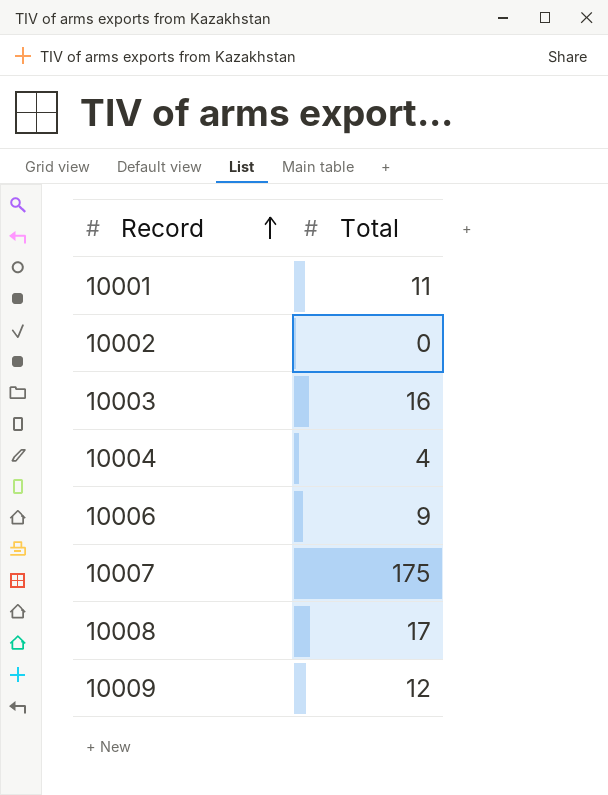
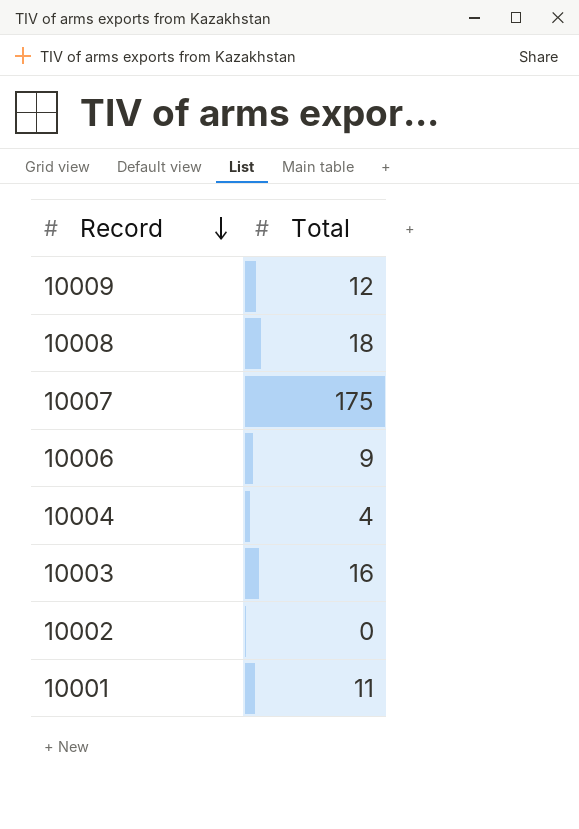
row order: Record ascending -> Record descending
10008 | Total: 17 -> 18

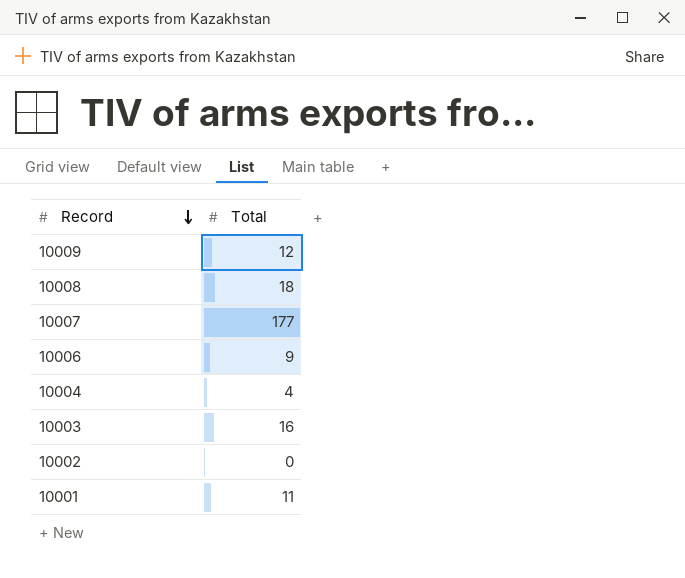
10007 | Total: 175 -> 177

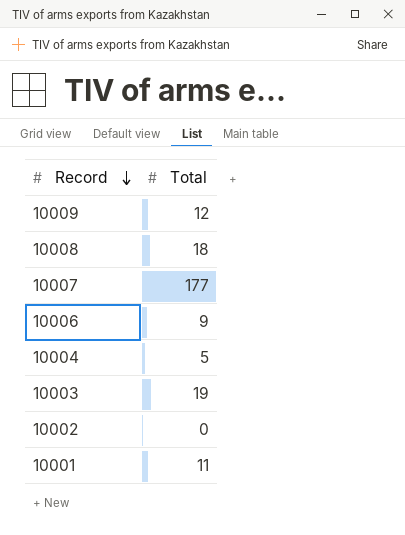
10004 | Total: 4 -> 5
10003 | Total: 16 -> 19

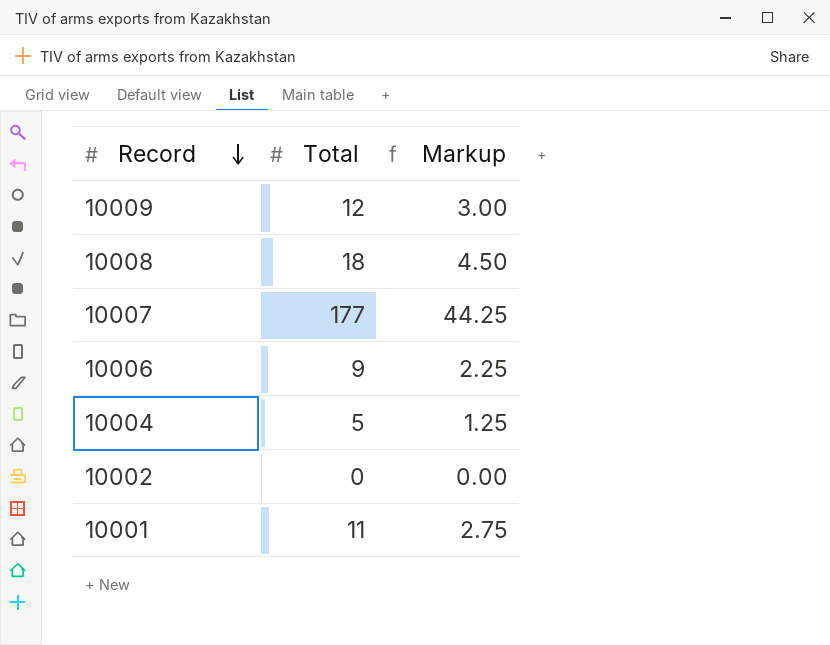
column Markup | formula: none -> [Total] * 0.25
row 10003: 19 -> none

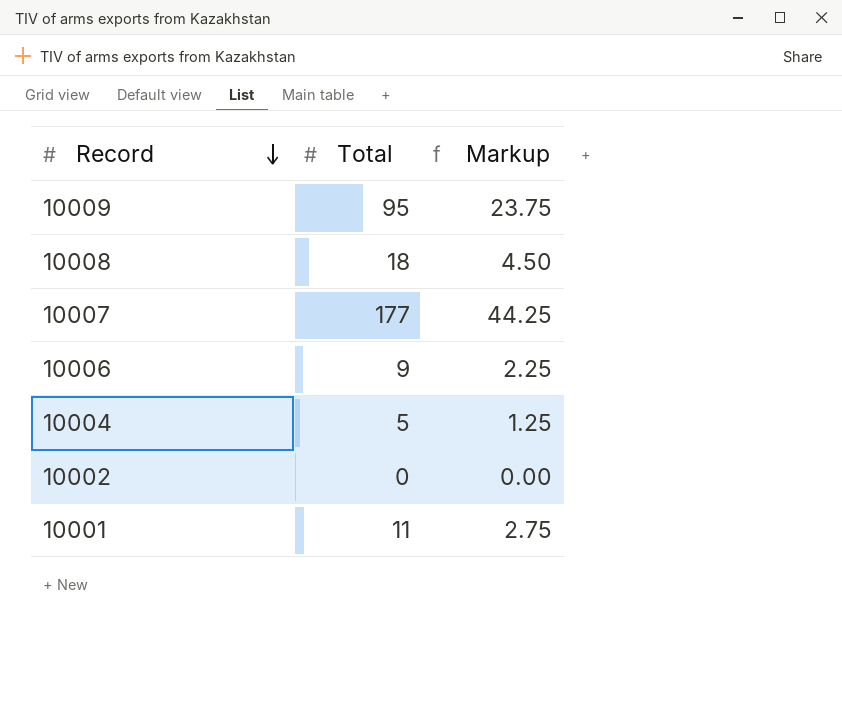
10009 | Total: 12 -> 95
10009 | Markup: 3.00 -> 23.75

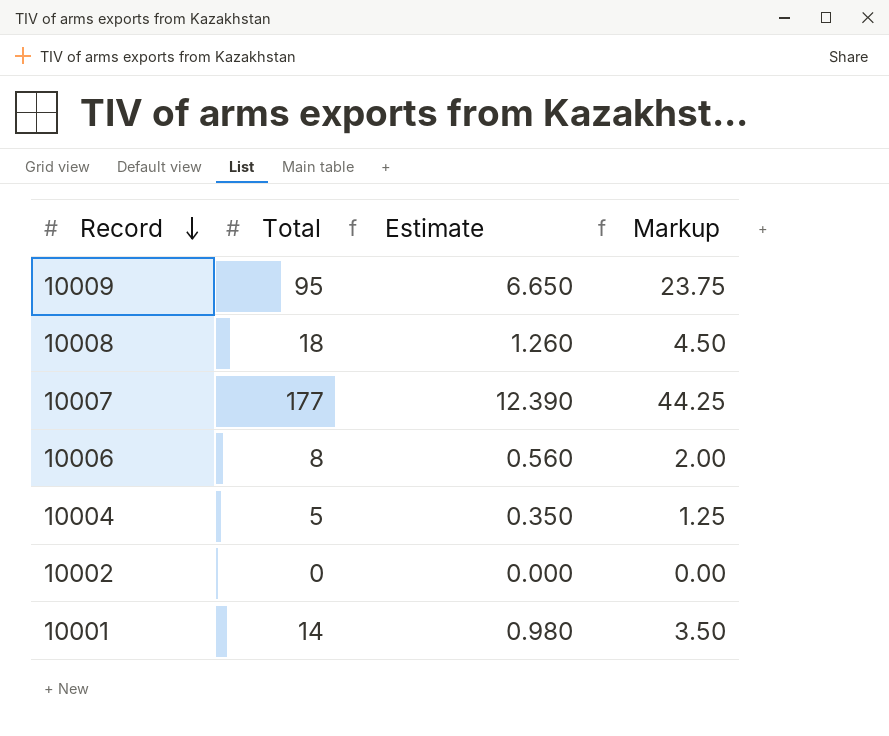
column Estimate | formula: none -> [Total] * 0.07
10006 | Total: 9 -> 8
10006 | Markup: 2.25 -> 2.00
10001 | Total: 11 -> 14
10001 | Markup: 2.75 -> 3.50

